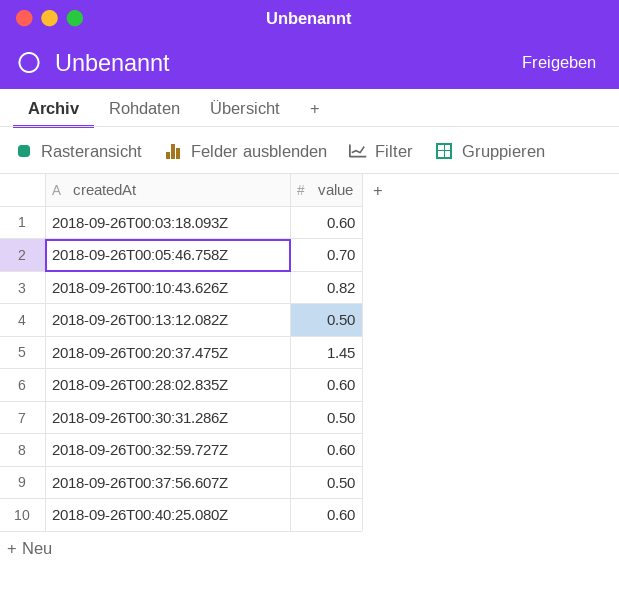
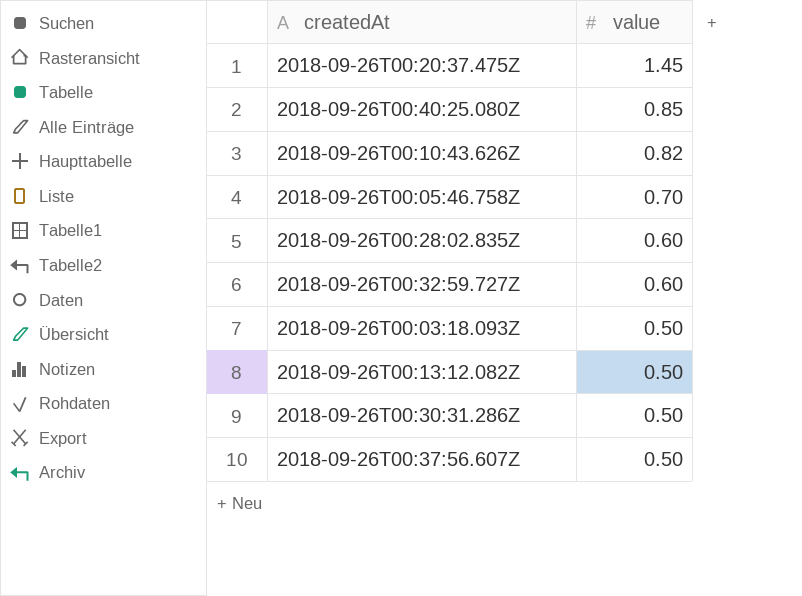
row order: createdAt ascending -> value descending
2018-09-26T00:40:25.080Z | value: 0.60 -> 0.85
2018-09-26T00:03:18.093Z | value: 0.60 -> 0.50

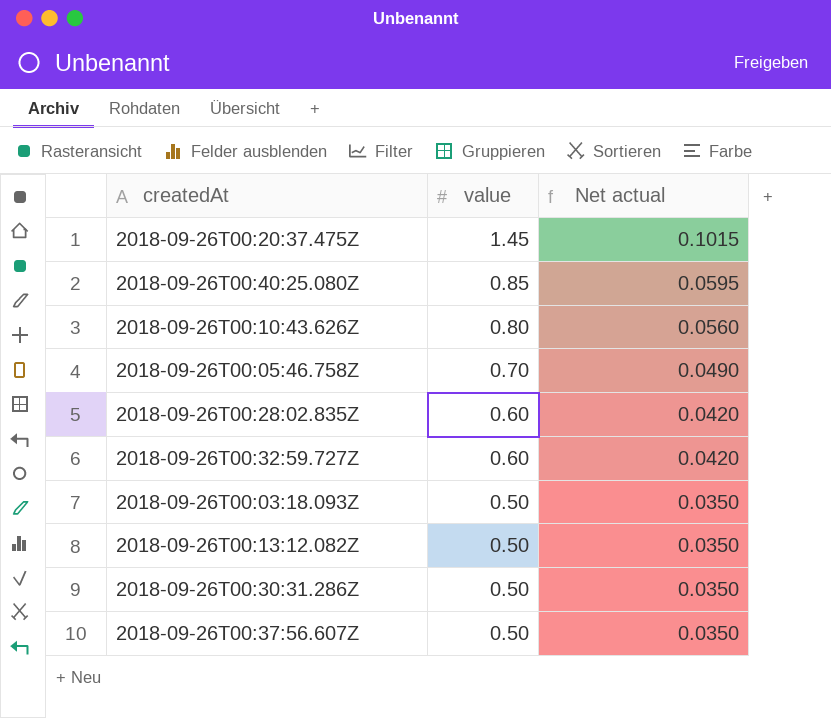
column Net actual | formula: none -> [value] * 0.07
2018-09-26T00:10:43.626Z | value: 0.82 -> 0.80

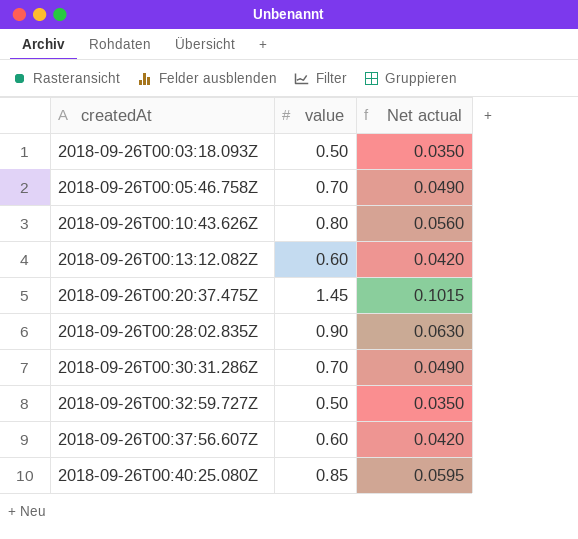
row order: value descending -> createdAt ascending
2018-09-26T00:13:12.082Z | value: 0.50 -> 0.60
2018-09-26T00:13:12.082Z | Net actual: 0.0350 -> 0.0420
2018-09-26T00:28:02.835Z | value: 0.60 -> 0.90
2018-09-26T00:28:02.835Z | Net actual: 0.0420 -> 0.0630
2018-09-26T00:30:31.286Z | value: 0.50 -> 0.70
2018-09-26T00:30:31.286Z | Net actual: 0.0350 -> 0.0490
2018-09-26T00:32:59.727Z | value: 0.60 -> 0.50
2018-09-26T00:32:59.727Z | Net actual: 0.0420 -> 0.0350
2018-09-26T00:37:56.607Z | value: 0.50 -> 0.60
2018-09-26T00:37:56.607Z | Net actual: 0.0350 -> 0.0420

